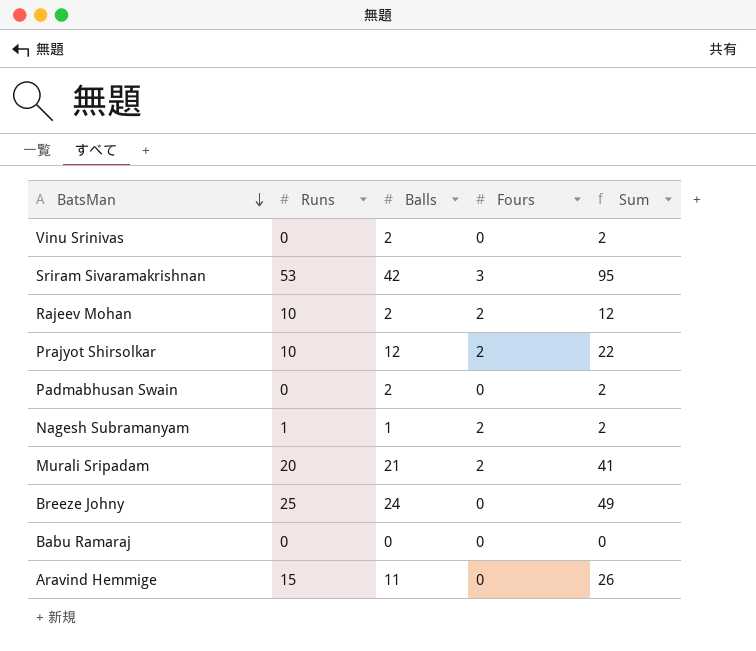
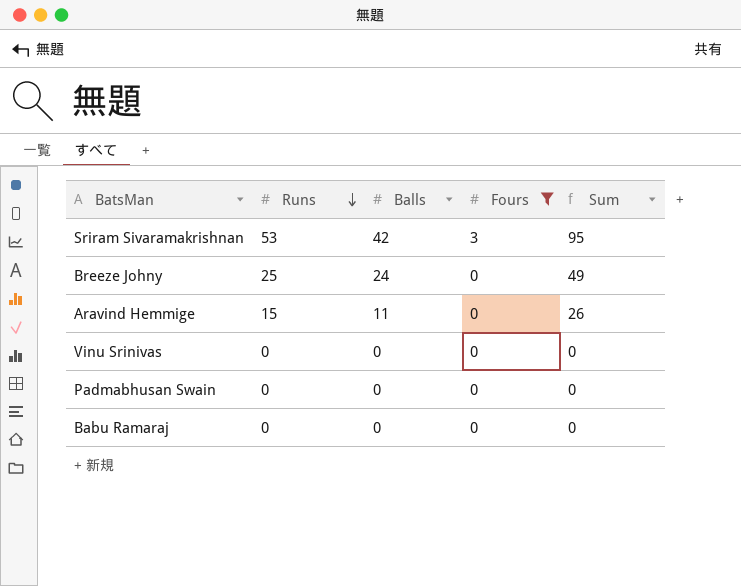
filter: none -> Fours != 2
row order: BatsMan descending -> Runs descending
Vinu Srinivas | Balls: 2 -> 0
Vinu Srinivas | Sum: 2 -> 0
Padmabhusan Swain | Balls: 2 -> 0
Padmabhusan Swain | Sum: 2 -> 0

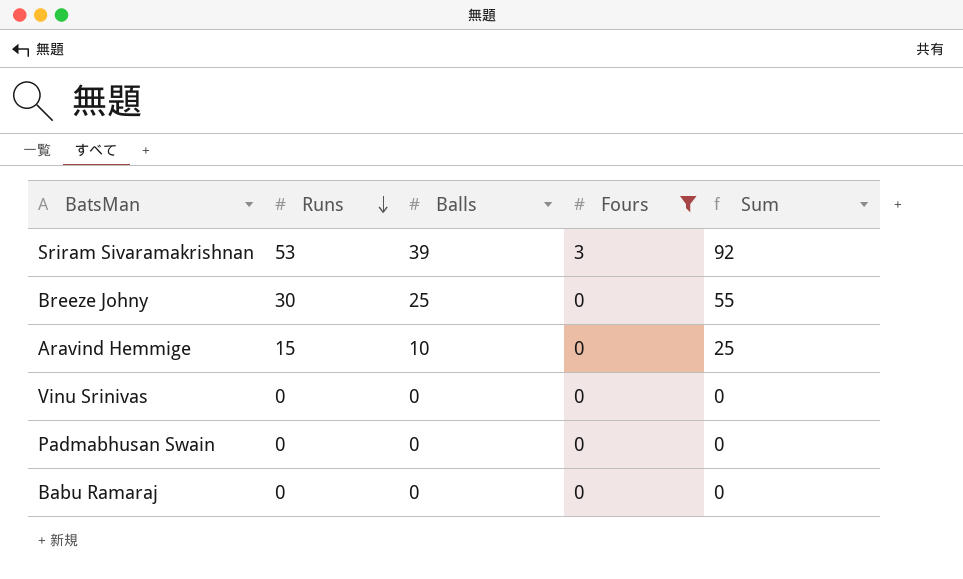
Sriram Sivaramakrishnan | Balls: 42 -> 39
Sriram Sivaramakrishnan | Sum: 95 -> 92
Breeze Johny | Runs: 25 -> 30
Breeze Johny | Balls: 24 -> 25
Breeze Johny | Sum: 49 -> 55
Aravind Hemmige | Balls: 11 -> 10
Aravind Hemmige | Sum: 26 -> 25

